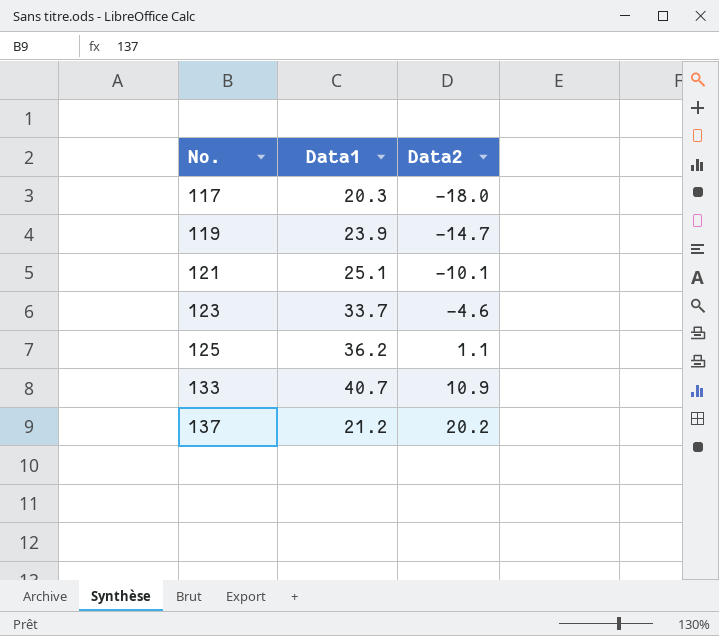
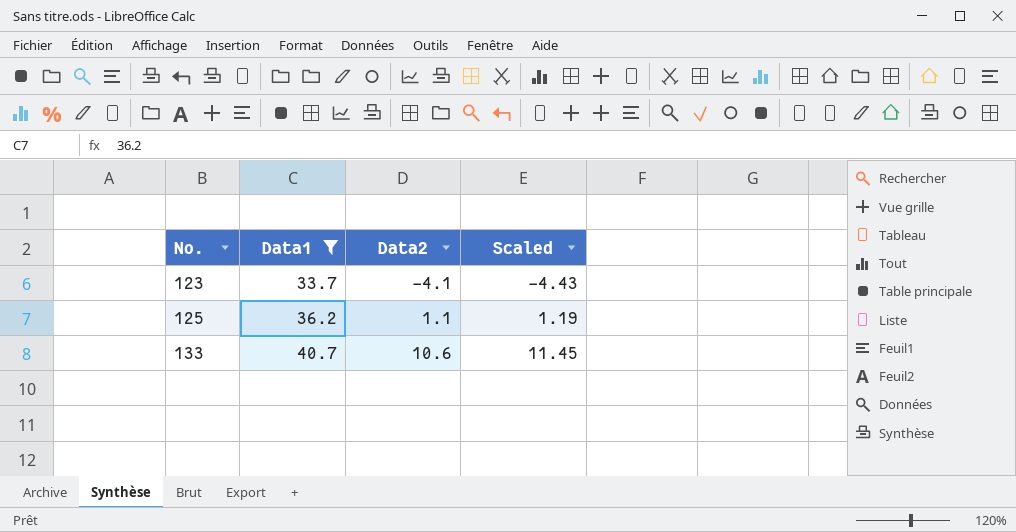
filter: none -> Data1 >= 33.7
column Scaled | formula: none -> [Data2] * 1.08
123 | Data2: -4.6 -> -4.1
133 | Data2: 10.9 -> 10.6

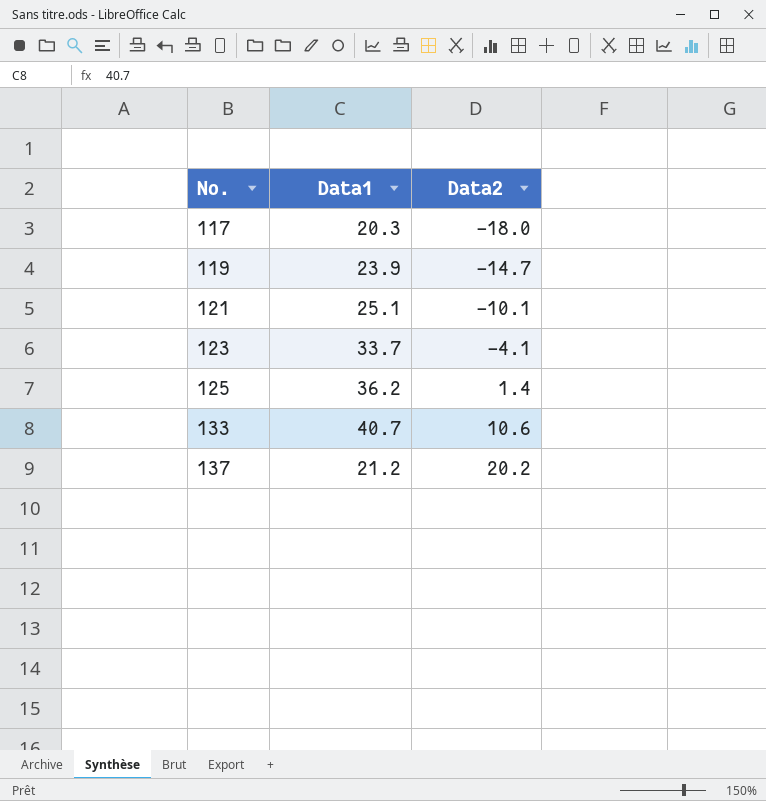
filter: Data1 >= 33.7 -> none
column Scaled | formula: [Data2] * 1.08 -> none
125 | Data2: 1.1 -> 1.4

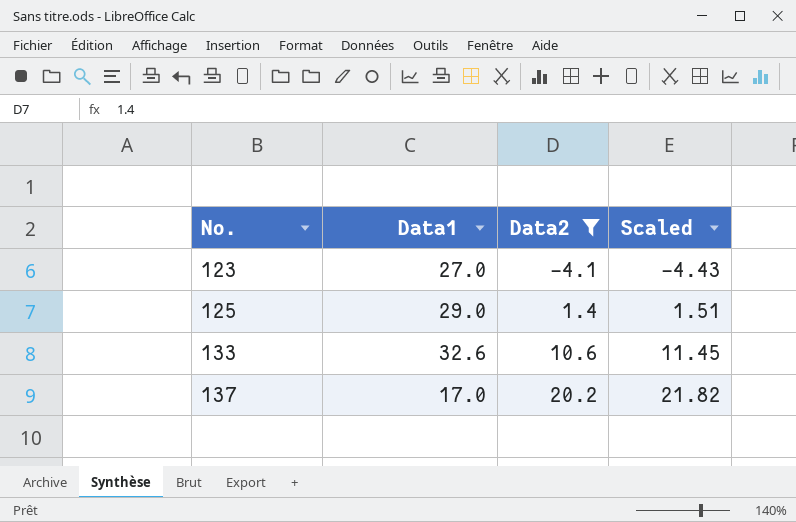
filter: none -> Data2 >= -4.1
column Scaled | formula: none -> [Data2] * 1.08
123 | Data1: 33.7 -> 27.0
125 | Data1: 36.2 -> 29.0
133 | Data1: 40.7 -> 32.6
137 | Data1: 21.2 -> 17.0

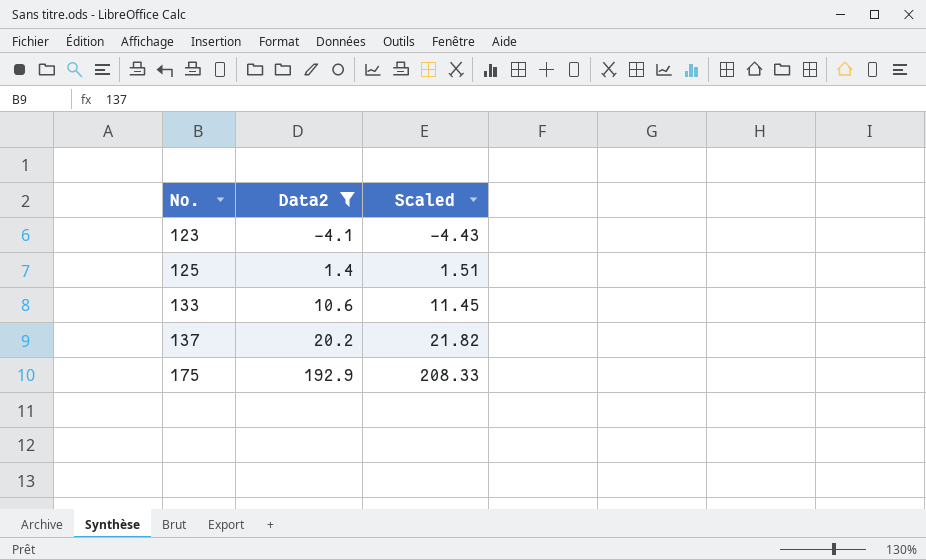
column Data1 | position: 2 -> none
row 175: none -> 192.9 | 208.33

